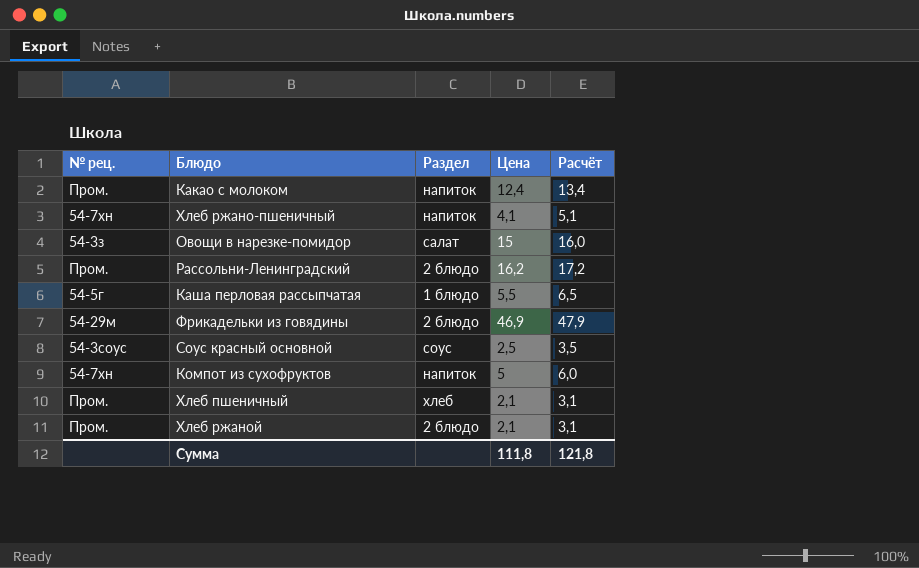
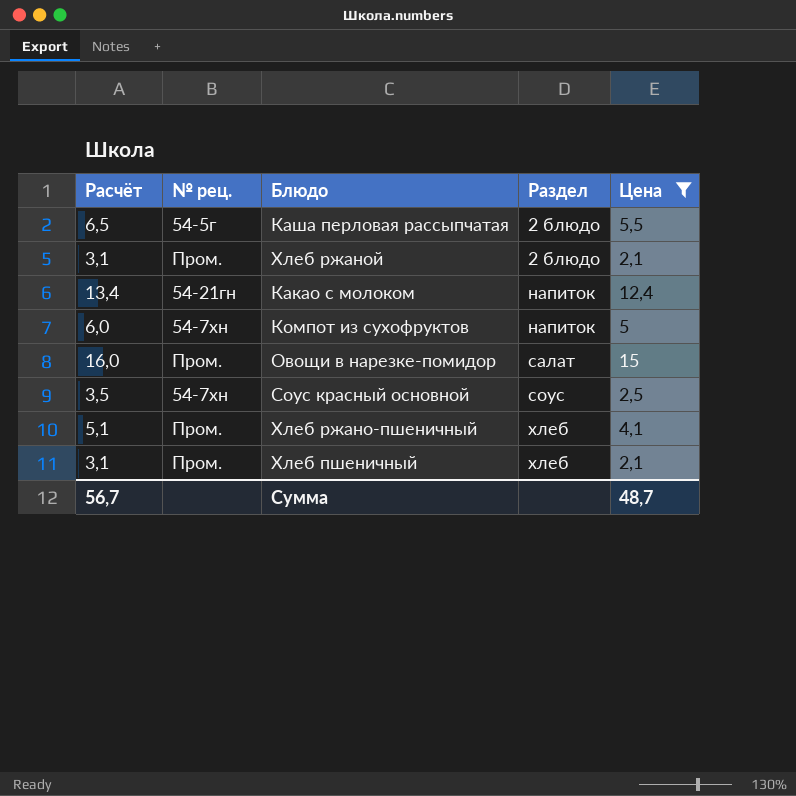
filter: none -> Цена <= 15
row order: none -> Раздел ascending
column Расчёт | position: 5 -> 1
Каша перловая рассыпчатая | Раздел: 1 блюдо -> 2 блюдо
Какао с молоком | № рец.: Пром. -> 54-21гн
Овощи в нарезке-помидор | № рец.: 54-3з -> Пром.
Соус красный основной | № рец.: 54-3соус -> 54-7хн
Хлеб ржано-пшеничный | № рец.: 54-7хн -> Пром.
Хлеб ржано-пшеничный | Раздел: напиток -> хлеб
Сумма | Расчёт: 121,8 -> 56,7
Сумма | Цена: 111,8 -> 48,7

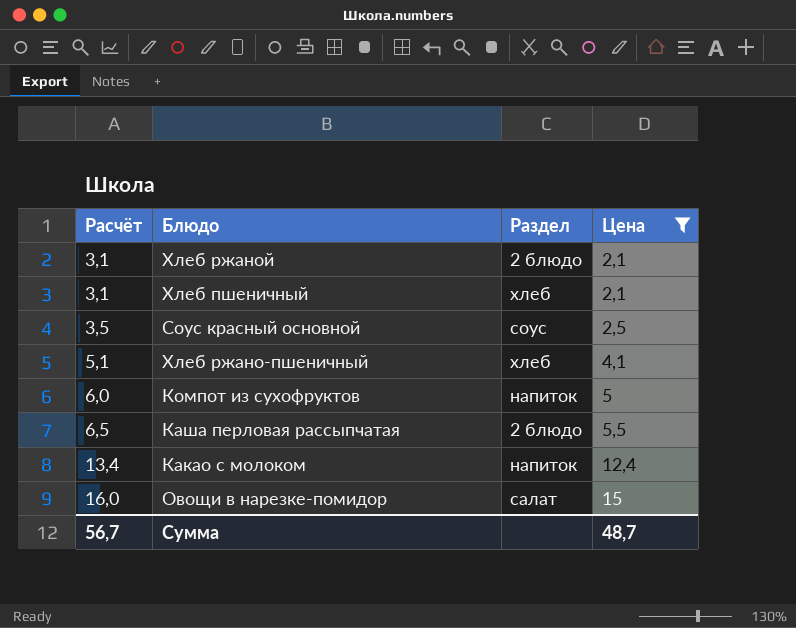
row order: Раздел ascending -> Расчёт ascending
column № рец. | position: 2 -> none

